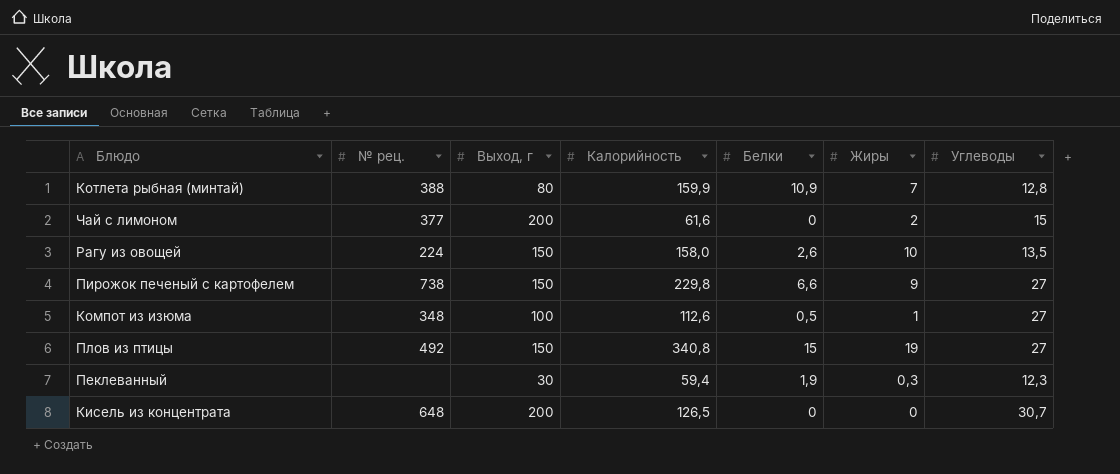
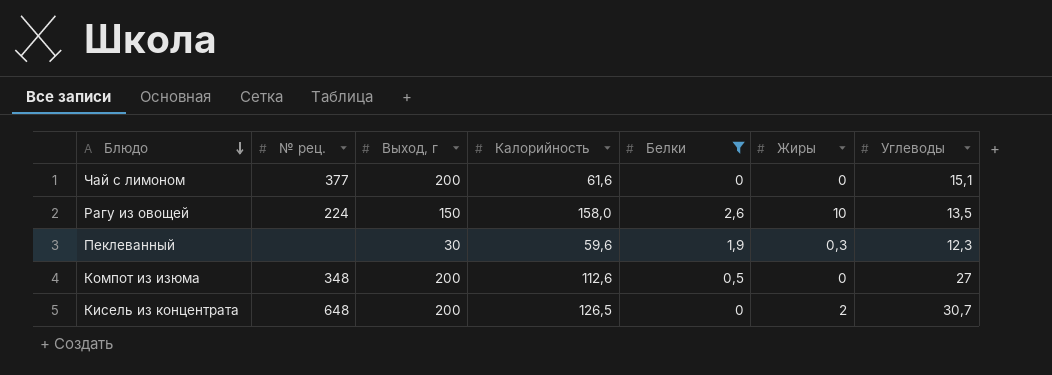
filter: none -> Белки <= 2,6
row order: none -> Блюдо descending
Чай с лимоном | Жиры: 2 -> 0
Чай с лимоном | Углеводы: 15 -> 15,1
Пеклеванный | Калорийность: 59,4 -> 59,6
Компот из изюма | Выход, г: 100 -> 200
Компот из изюма | Жиры: 1 -> 0
Кисель из концентрата | Жиры: 0 -> 2

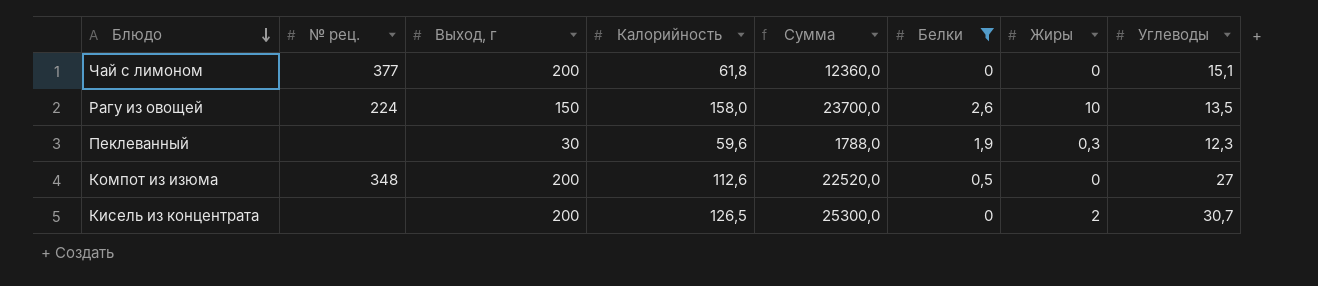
column Сумма | formula: none -> [Выход, г] * [Калорийность]
Чай с лимоном | Калорийность: 61,6 -> 61,8
Кисель из концентрата | № рец.: 648 -> none

